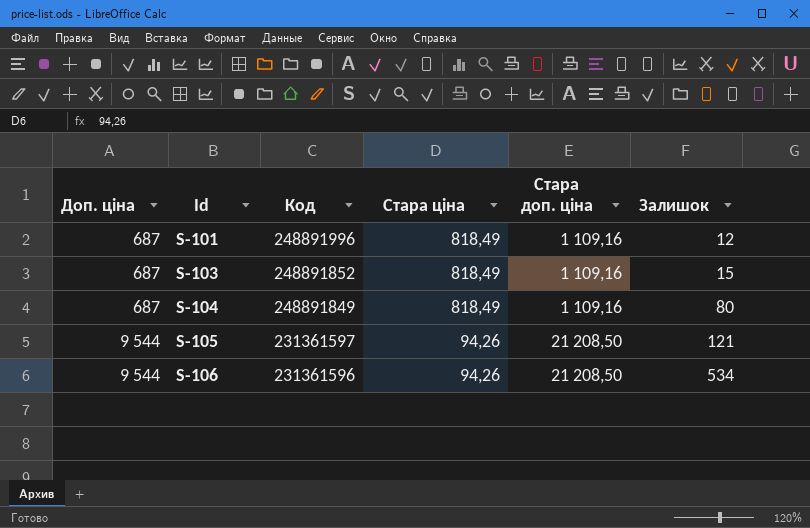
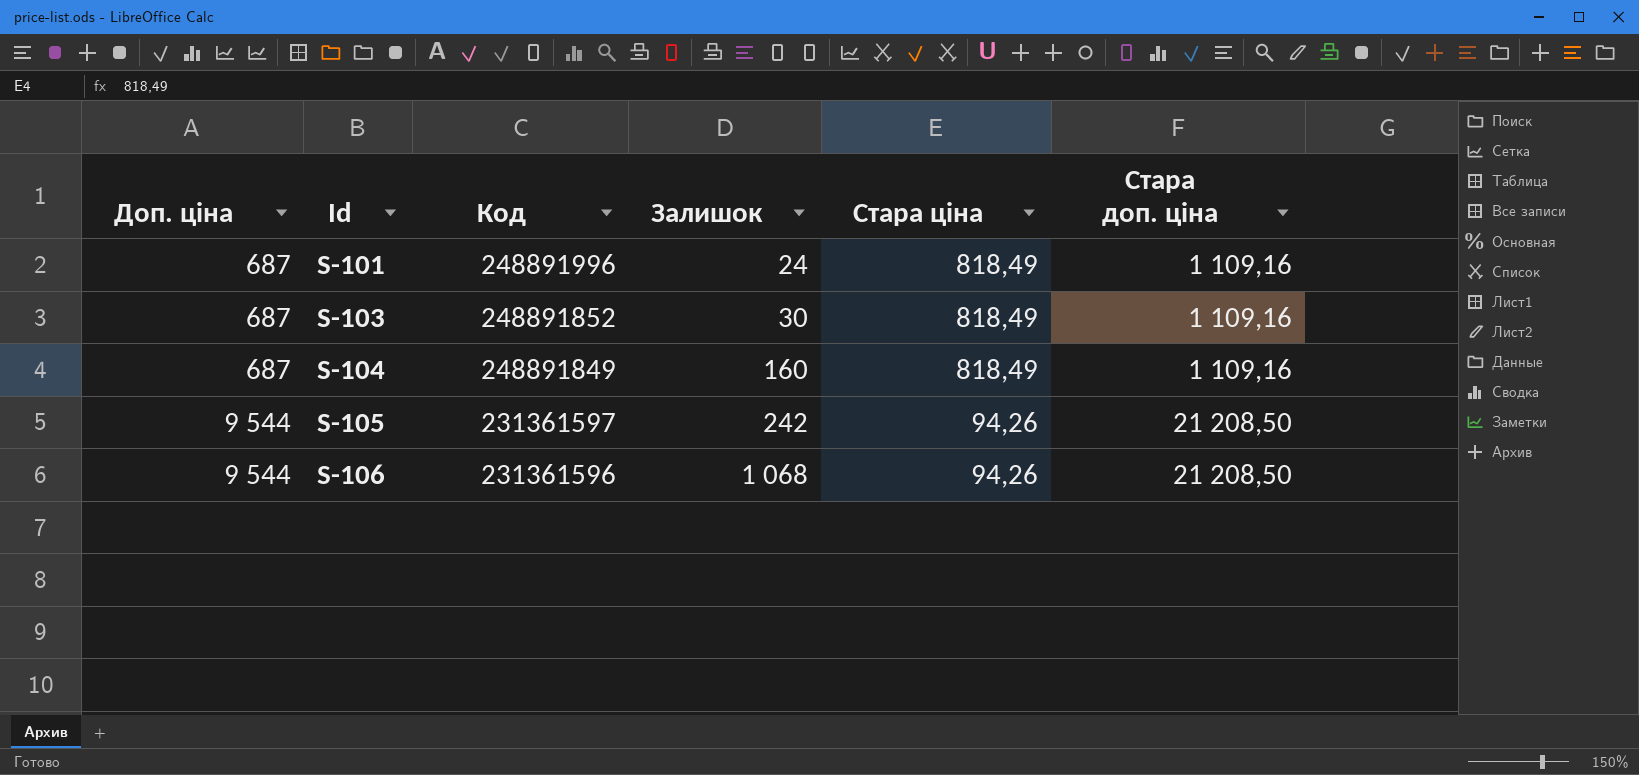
column Залишок | position: 6 -> 4
S-101 | Залишок: 12 -> 24
S-103 | Залишок: 15 -> 30
S-104 | Залишок: 80 -> 160
S-105 | Залишок: 121 -> 242
S-106 | Залишок: 534 -> 1 068

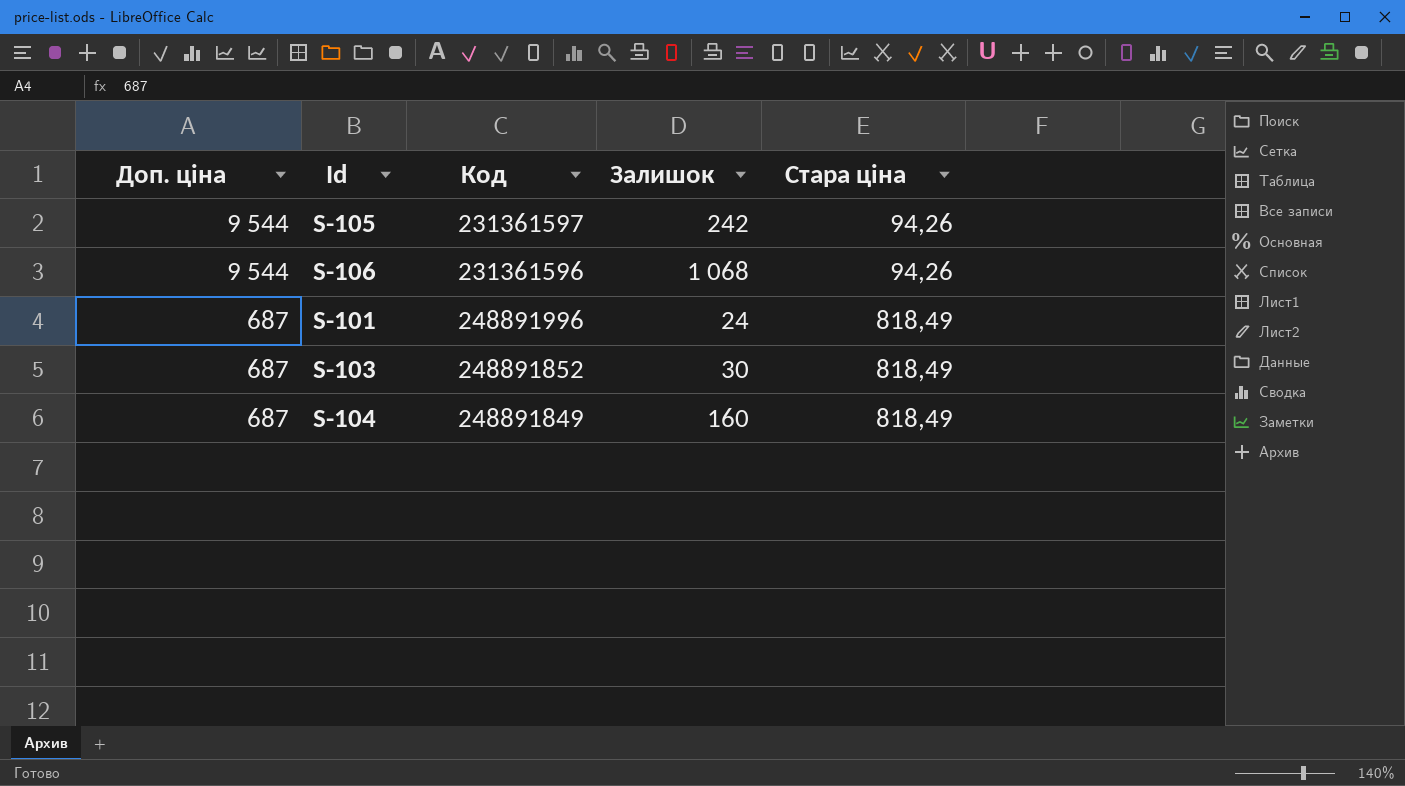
row order: Доп. ціна ascending -> Доп. ціна descending
column Стара доп. ціна | position: 6 -> none

